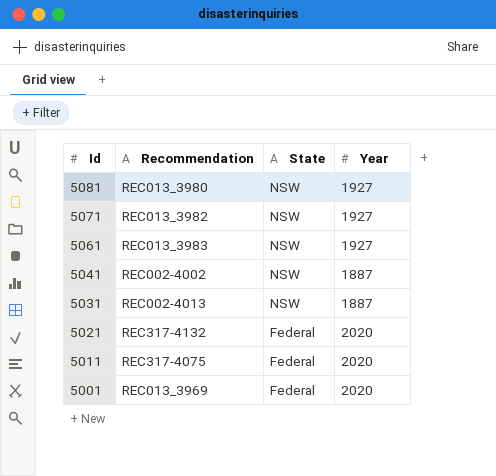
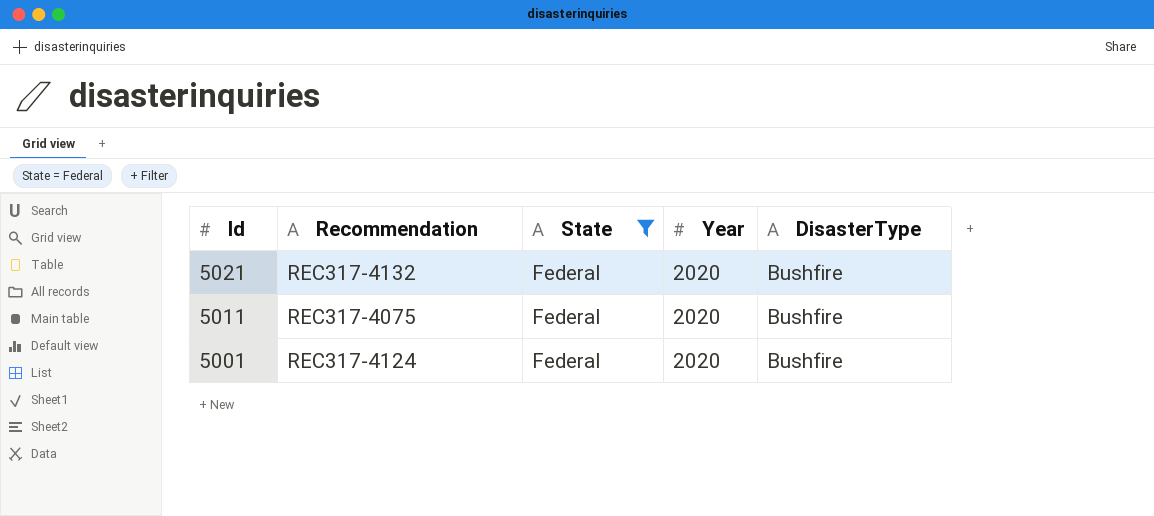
filter: none -> State = Federal
column DisasterType | position: none -> 5
5001 | Recommendation: REC013_3969 -> REC317-4124

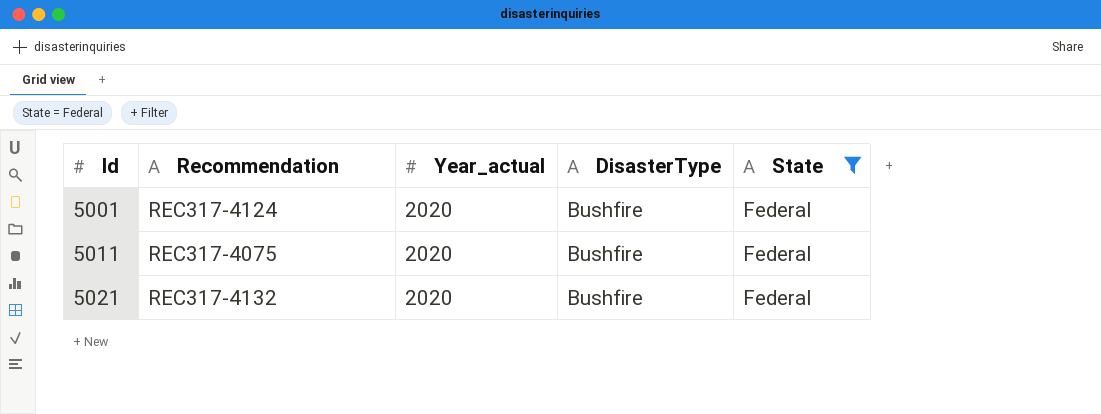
row order: Id descending -> Id ascending
column name: Year -> Year_actual
column State | position: 3 -> 5

